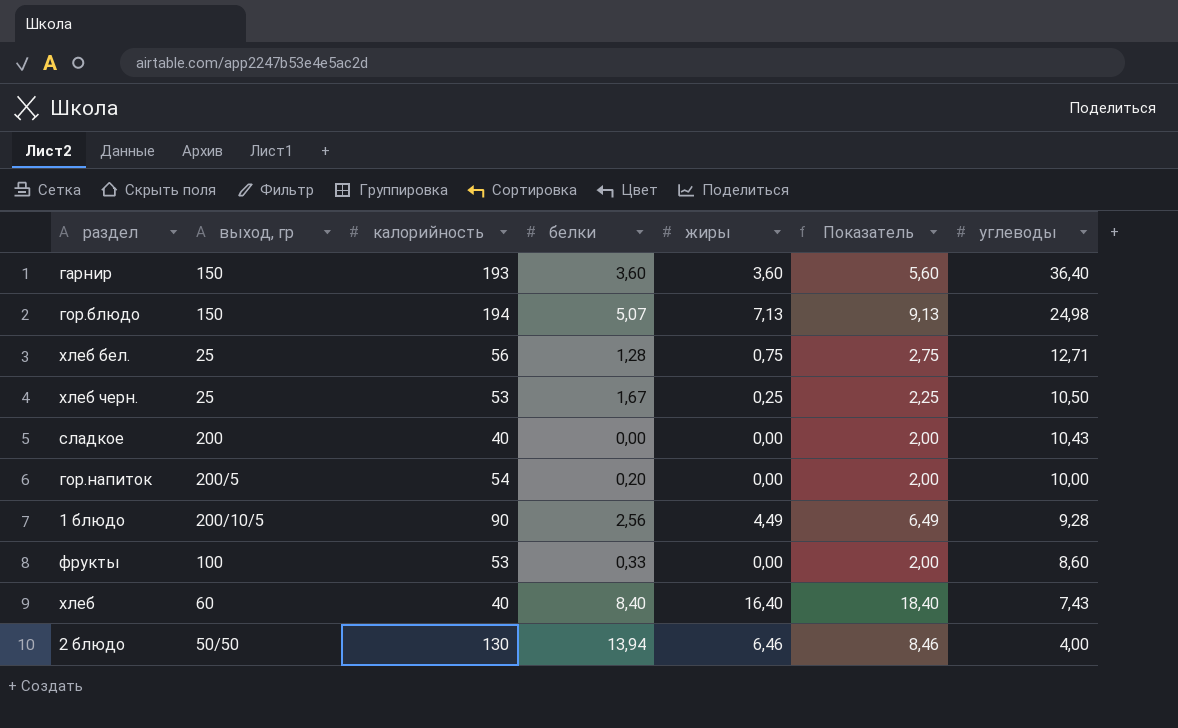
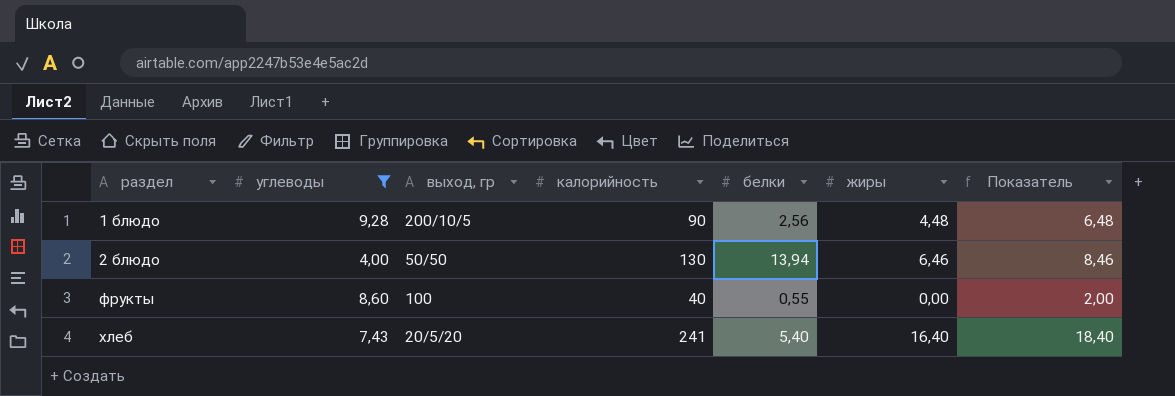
filter: none -> углеводы <= 9,28
row order: углеводы descending -> раздел ascending
column углеводы | position: 7 -> 2
1 блюдо | жиры: 4,49 -> 4,48
1 блюдо | Показатель: 6,49 -> 6,48
фрукты | калорийность: 53 -> 40
фрукты | белки: 0,33 -> 0,55
хлеб | выход, гр: 60 -> 20/5/20
хлеб | калорийность: 40 -> 241
хлеб | белки: 8,40 -> 5,40

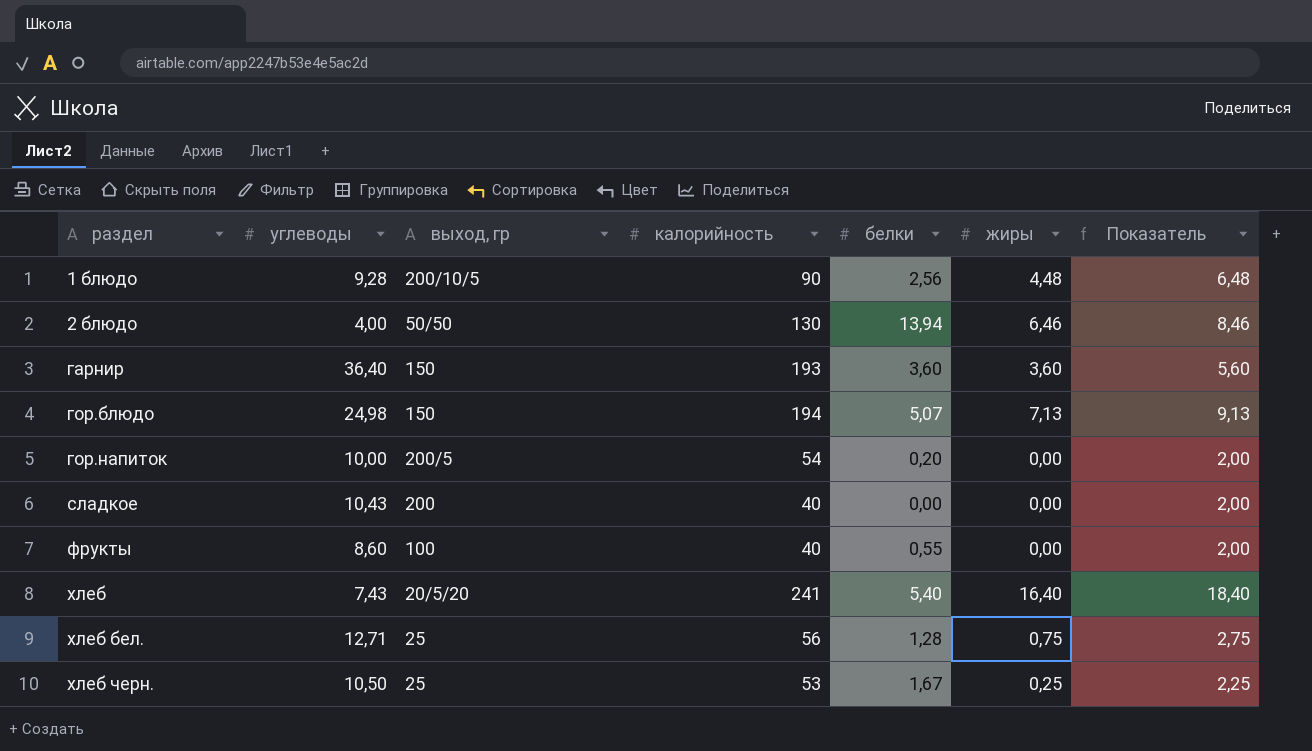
filter: углеводы <= 9,28 -> none

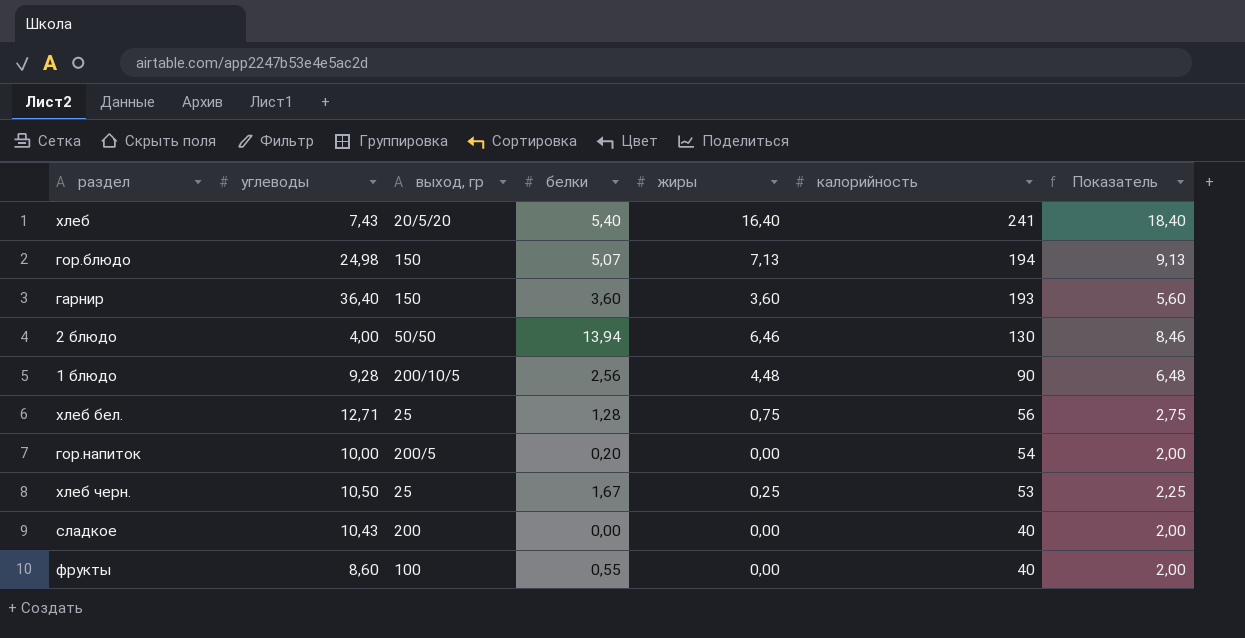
row order: раздел ascending -> калорийность descending
column калорийность | position: 4 -> 6

